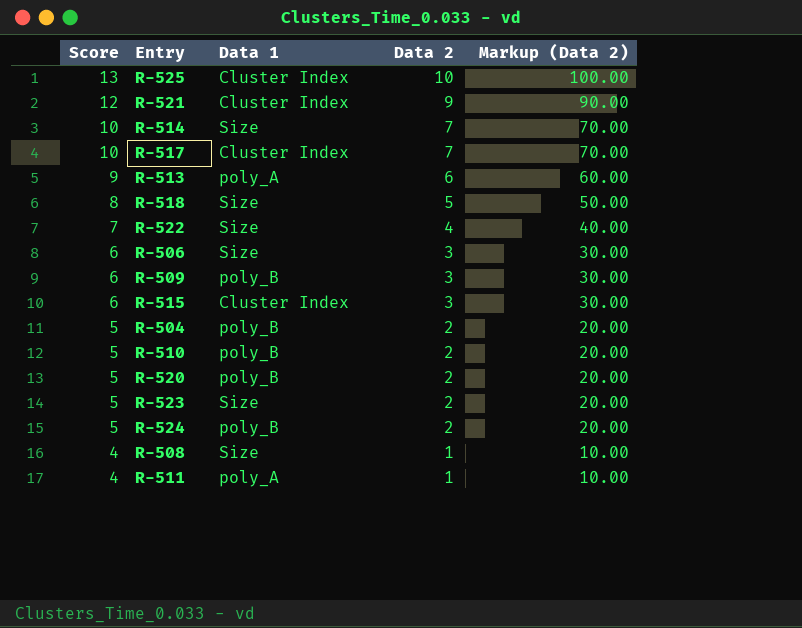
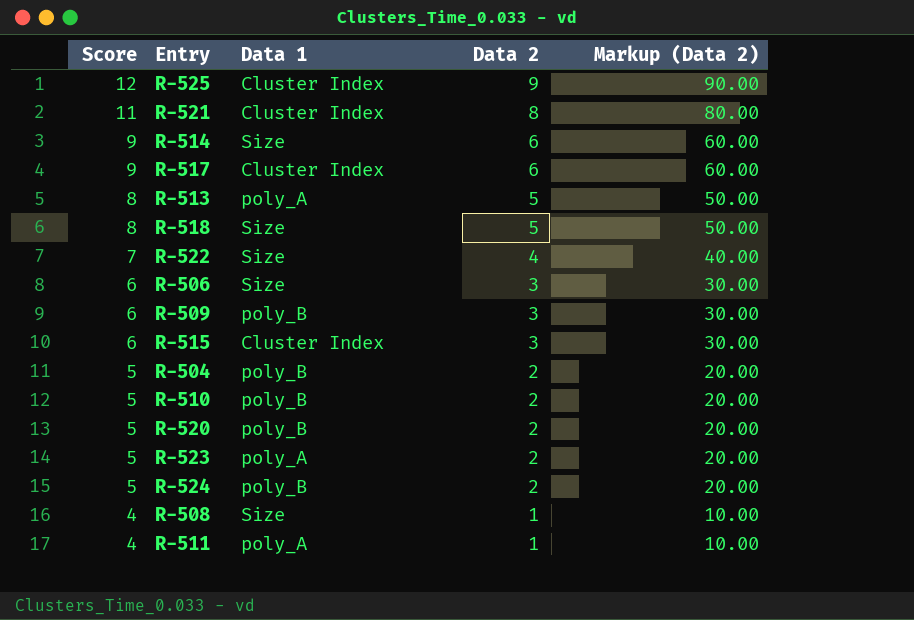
R-525 | Score: 13 -> 12
R-525 | Data 2: 10 -> 9
R-525 | Markup (Data 2): 100.00 -> 90.00
R-521 | Score: 12 -> 11
R-521 | Data 2: 9 -> 8
R-521 | Markup (Data 2): 90.00 -> 80.00
R-514 | Score: 10 -> 9
R-514 | Data 2: 7 -> 6
R-514 | Markup (Data 2): 70.00 -> 60.00
R-517 | Score: 10 -> 9
R-517 | Data 2: 7 -> 6
R-517 | Markup (Data 2): 70.00 -> 60.00
R-513 | Score: 9 -> 8
R-513 | Data 2: 6 -> 5
R-513 | Markup (Data 2): 60.00 -> 50.00
R-523 | Data 1: Size -> poly_A

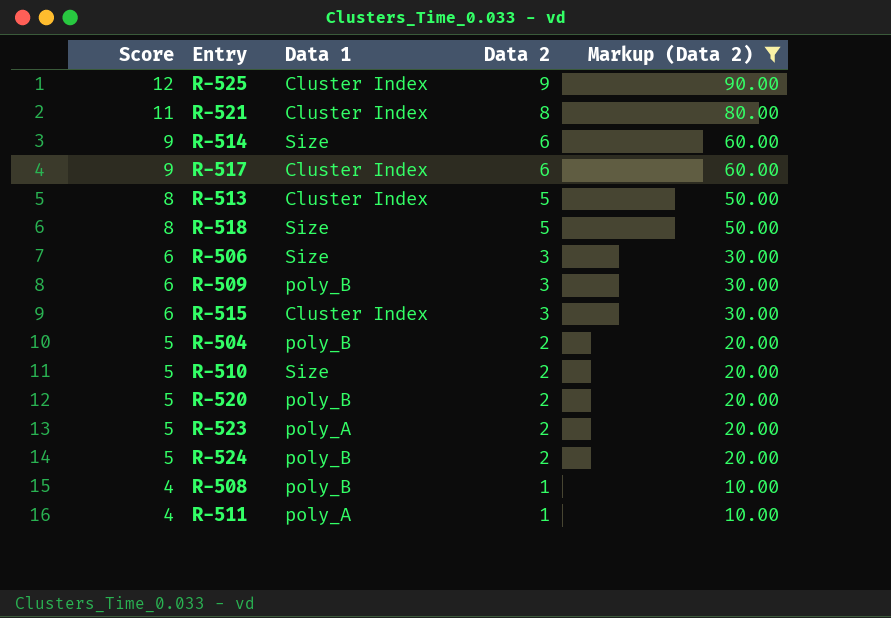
filter: none -> Markup (Data 2) != 40.00
R-513 | Data 1: poly_A -> Cluster Index
R-510 | Data 1: poly_B -> Size
R-508 | Data 1: Size -> poly_B

